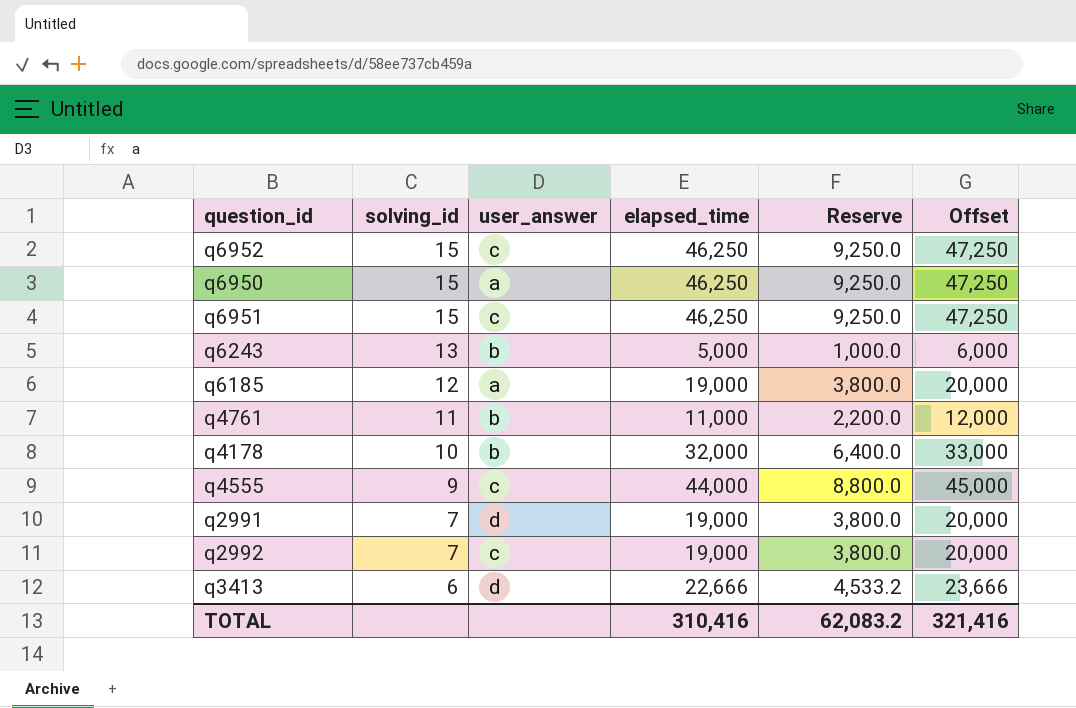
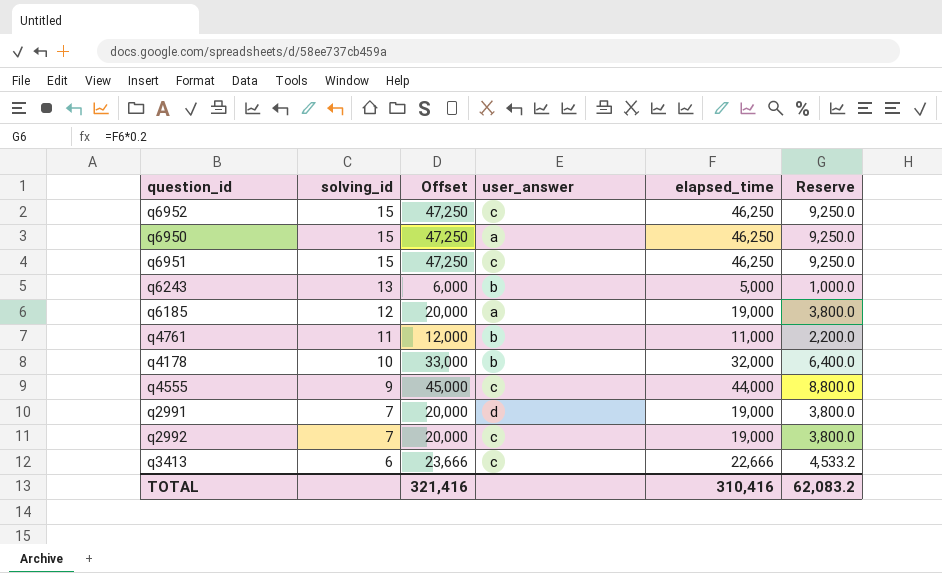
column Offset | position: 6 -> 3
q3413 | user_answer: d -> c

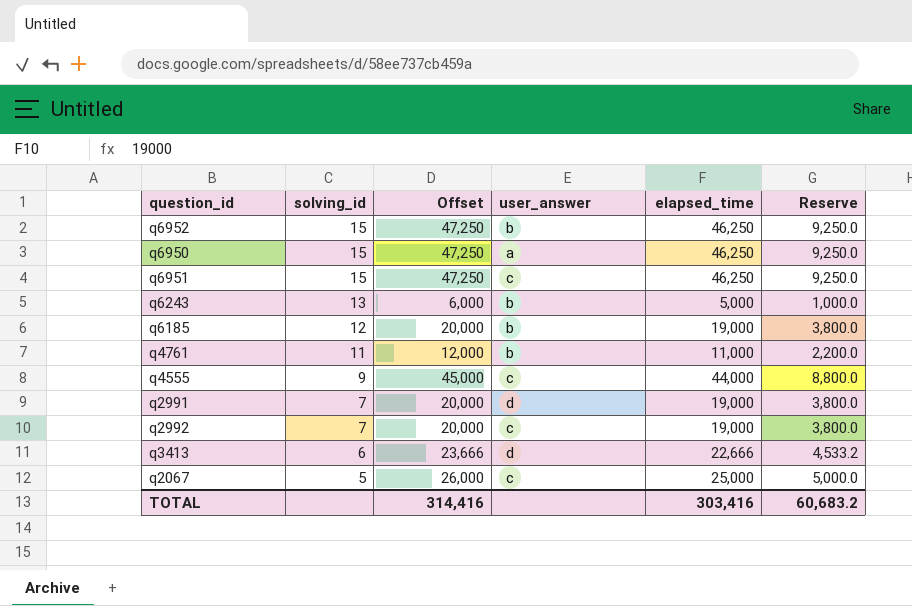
row q4178: 10 | 33,000 | b | 32,000 | 6,400.0 -> none
q6952 | user_answer: c -> b
q6185 | user_answer: a -> b
q3413 | user_answer: c -> d
row q2067: none -> 5 | 26,000 | c | 25,000 | 5,000.0
TOTAL | Offset: 321,416 -> 314,416
TOTAL | elapsed_time: 310,416 -> 303,416
TOTAL | Reserve: 62,083.2 -> 60,683.2

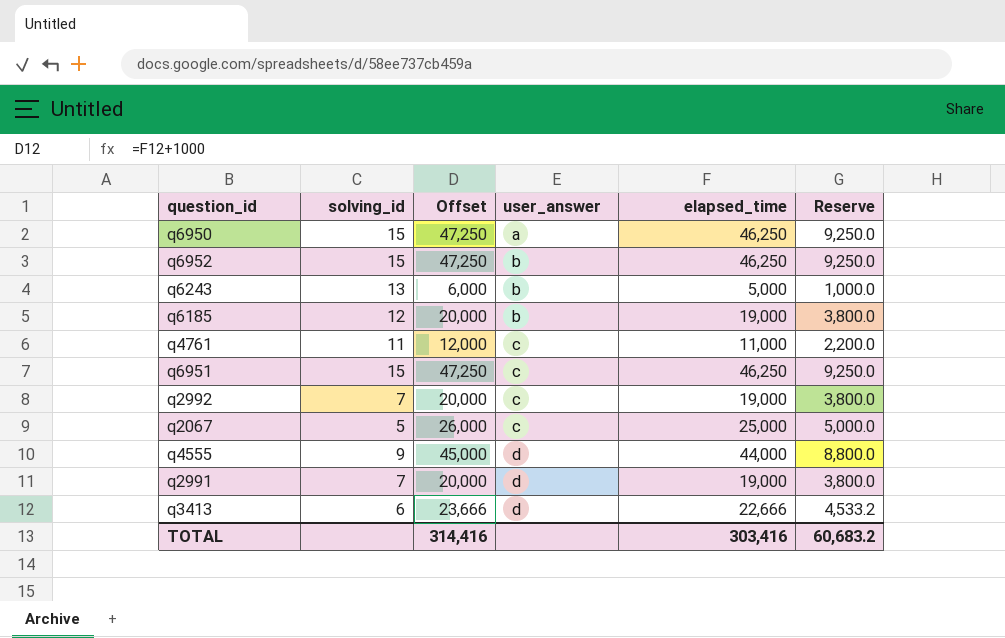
row order: solving_id descending -> user_answer ascending
q4761 | user_answer: b -> c
q4555 | user_answer: c -> d

